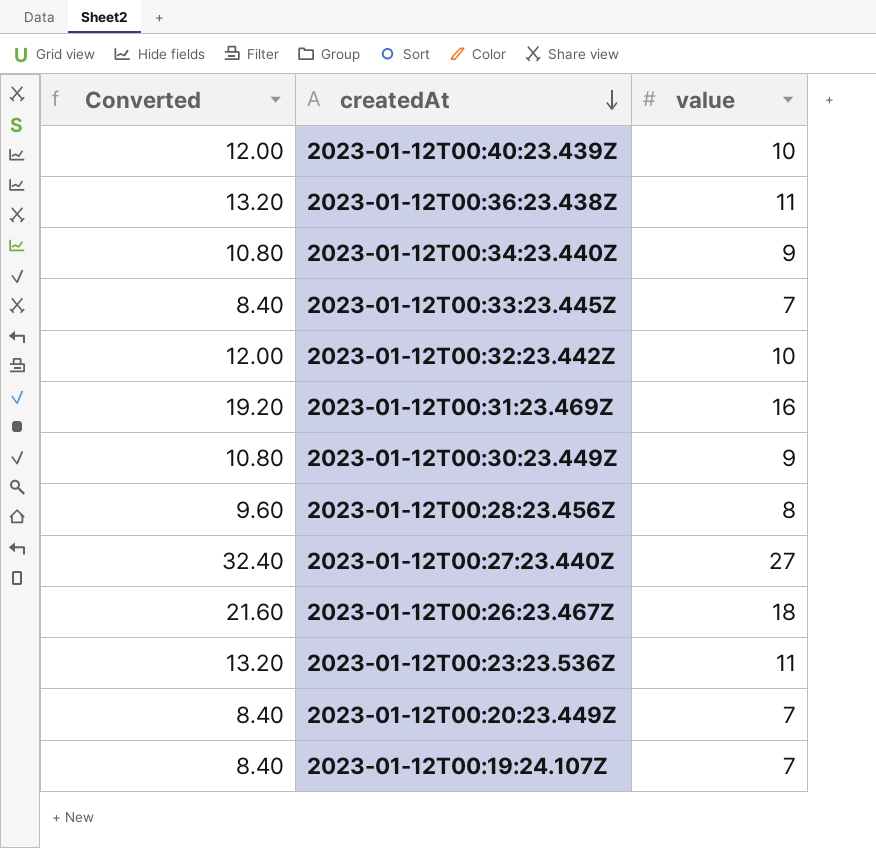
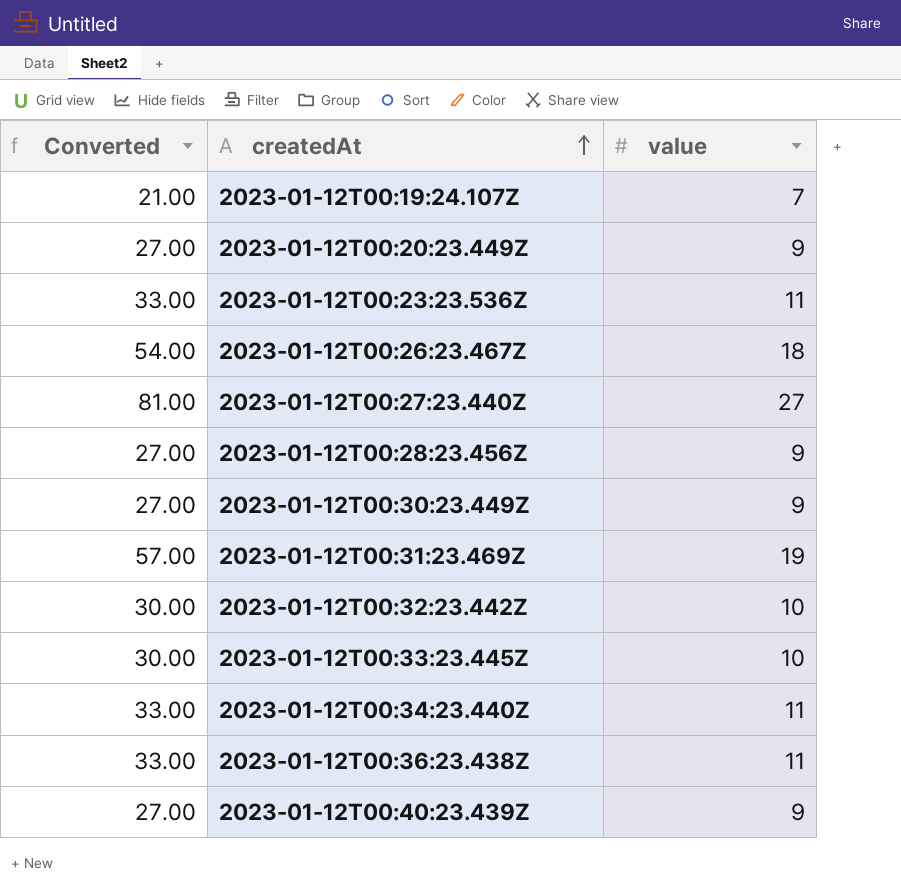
row order: createdAt descending -> createdAt ascending
column Converted | formula: [value] * 1.2 -> [value] * 3
2023-01-12T00:20:23.449Z | value: 7 -> 9
2023-01-12T00:28:23.456Z | value: 8 -> 9
2023-01-12T00:31:23.469Z | value: 16 -> 19
2023-01-12T00:33:23.445Z | value: 7 -> 10
2023-01-12T00:34:23.440Z | value: 9 -> 11
2023-01-12T00:40:23.439Z | value: 10 -> 9

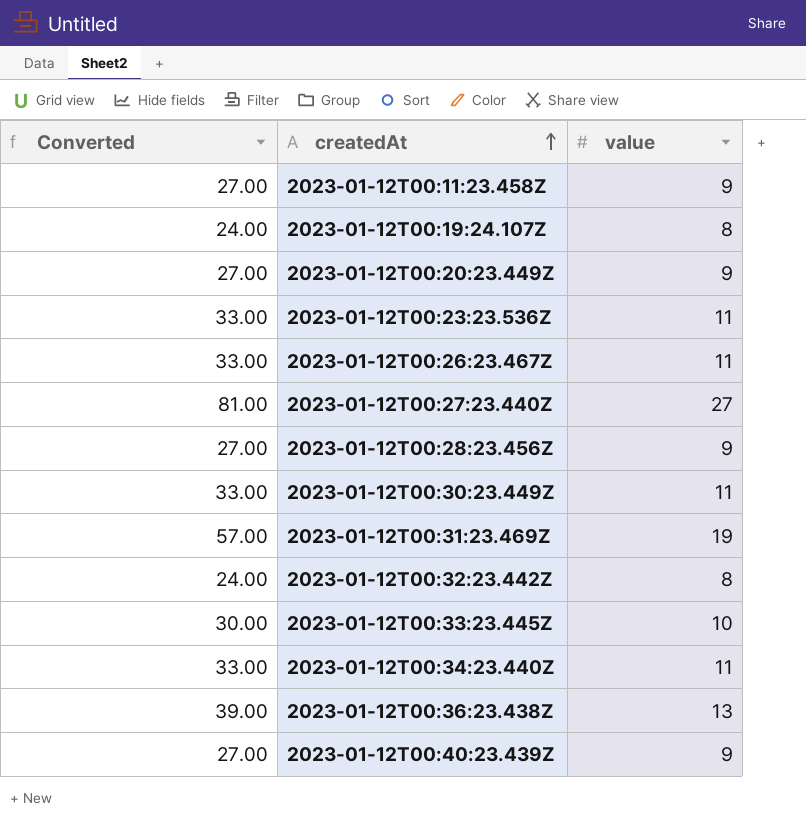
row 2023-01-12T00:11:23.458Z: none -> 27.00 | 9
2023-01-12T00:19:24.107Z | Converted: 21.00 -> 24.00
2023-01-12T00:19:24.107Z | value: 7 -> 8
2023-01-12T00:26:23.467Z | Converted: 54.00 -> 33.00
2023-01-12T00:26:23.467Z | value: 18 -> 11
2023-01-12T00:30:23.449Z | Converted: 27.00 -> 33.00
2023-01-12T00:30:23.449Z | value: 9 -> 11
2023-01-12T00:32:23.442Z | Converted: 30.00 -> 24.00
2023-01-12T00:32:23.442Z | value: 10 -> 8
2023-01-12T00:36:23.438Z | Converted: 33.00 -> 39.00
2023-01-12T00:36:23.438Z | value: 11 -> 13

